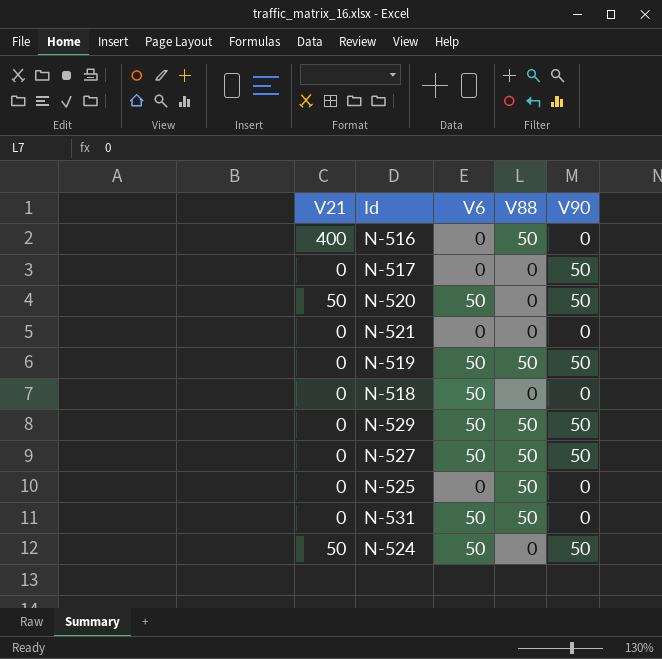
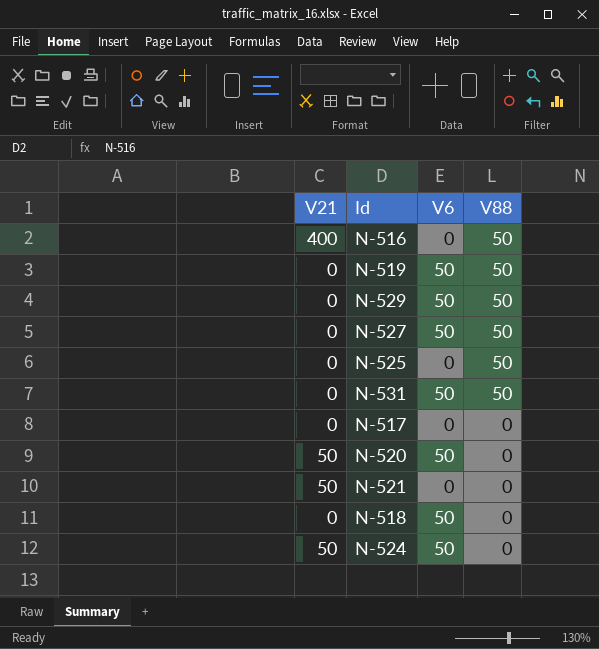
row order: none -> V88 descending
column V90 | position: 5 -> none
N-521 | V21: 0 -> 50

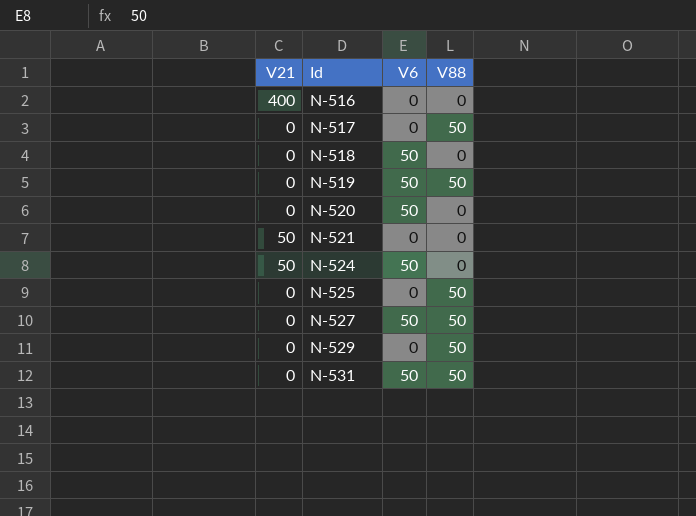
row order: V88 descending -> Id ascending
N-516 | V88: 50 -> 0
N-517 | V88: 0 -> 50
N-520 | V21: 50 -> 0
N-529 | V6: 50 -> 0

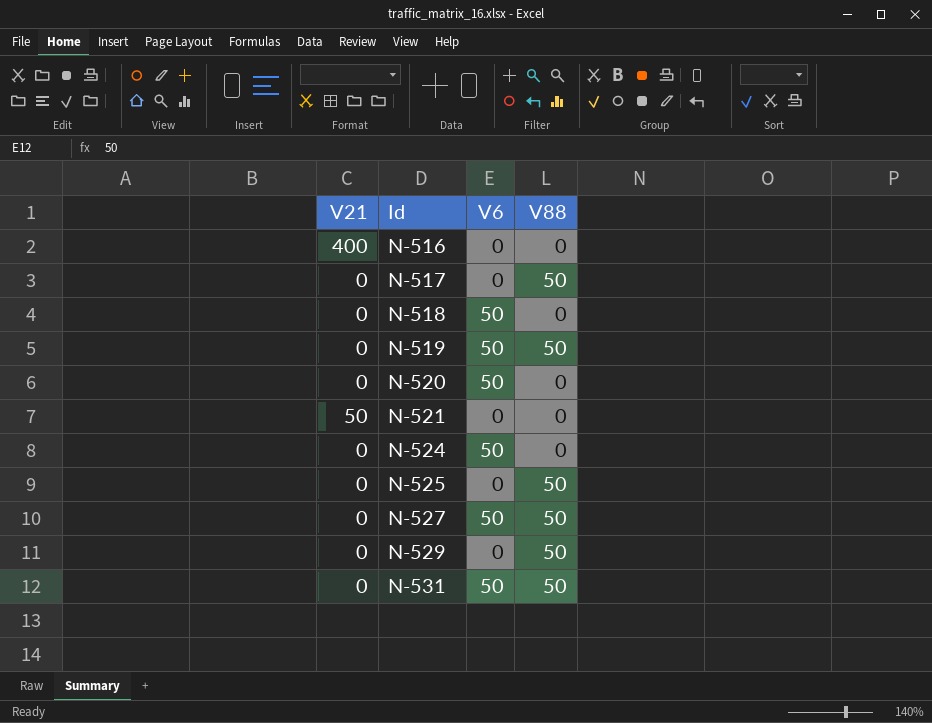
N-524 | V21: 50 -> 0

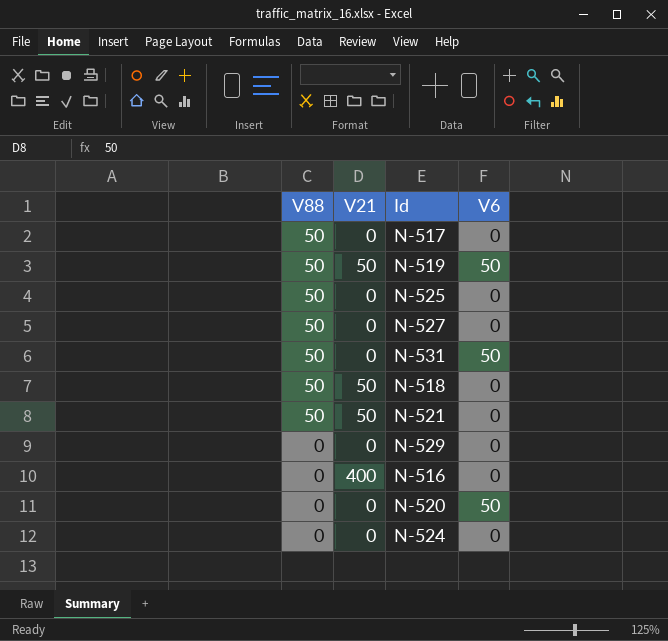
row order: Id ascending -> V88 descending
column V88 | position: 4 -> 1
N-519 | V21: 0 -> 50
N-527 | V6: 50 -> 0
N-518 | V88: 0 -> 50
N-518 | V21: 0 -> 50
N-518 | V6: 50 -> 0
N-521 | V88: 0 -> 50
N-529 | V88: 50 -> 0
N-524 | V6: 50 -> 0

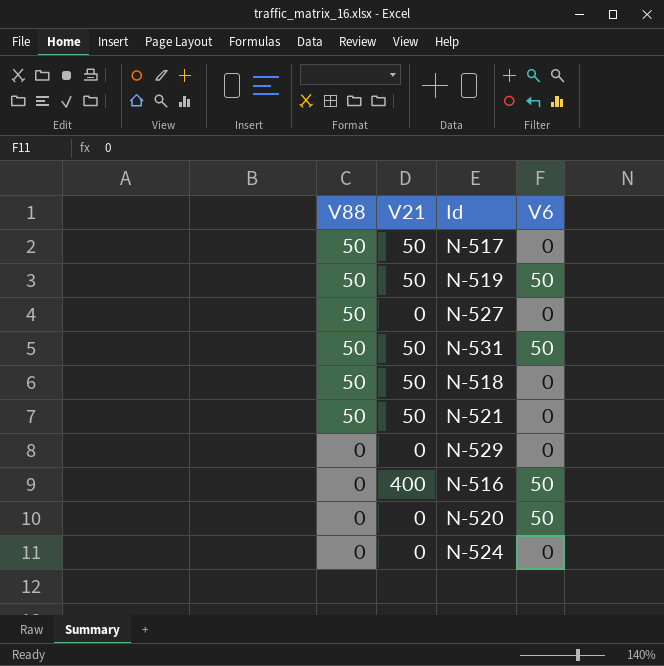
row N-525: 50 | 0 | 0 -> none
N-517 | V21: 0 -> 50
N-531 | V21: 0 -> 50
N-516 | V6: 0 -> 50

